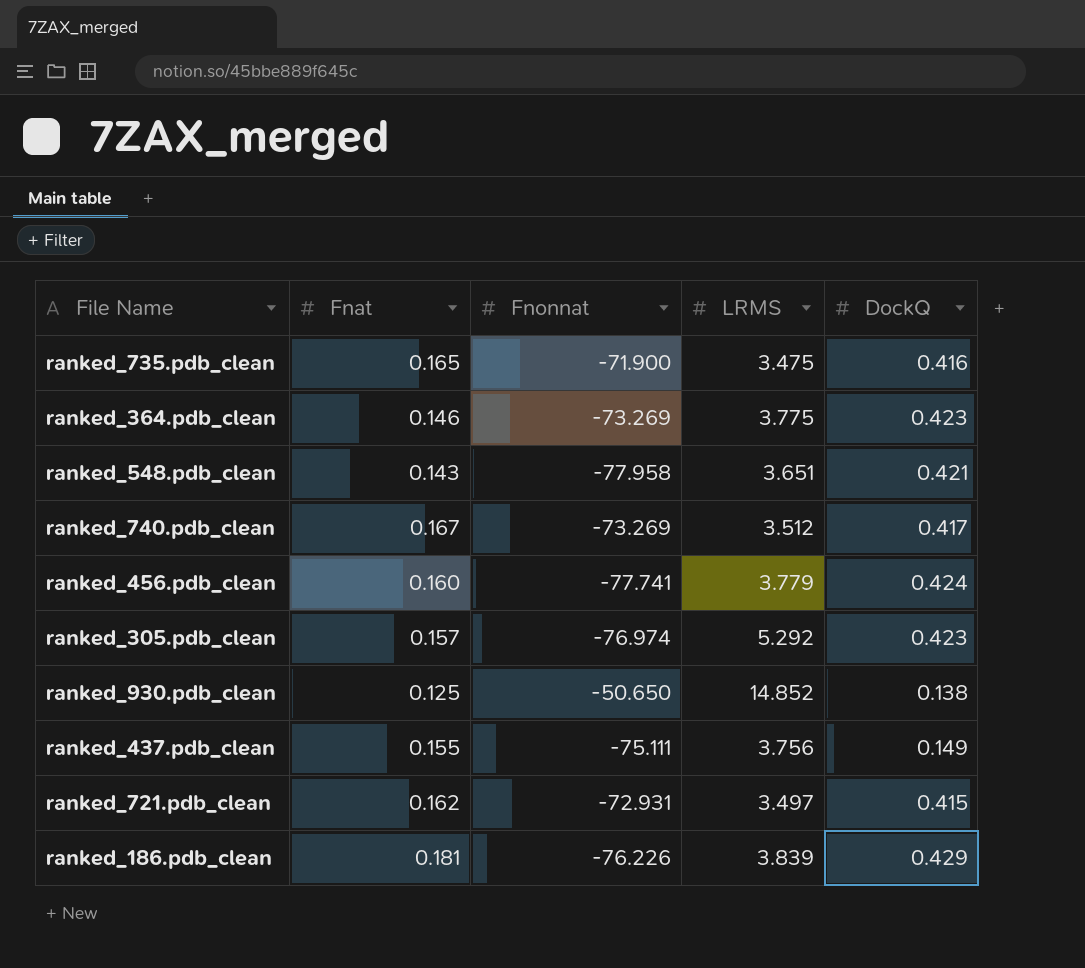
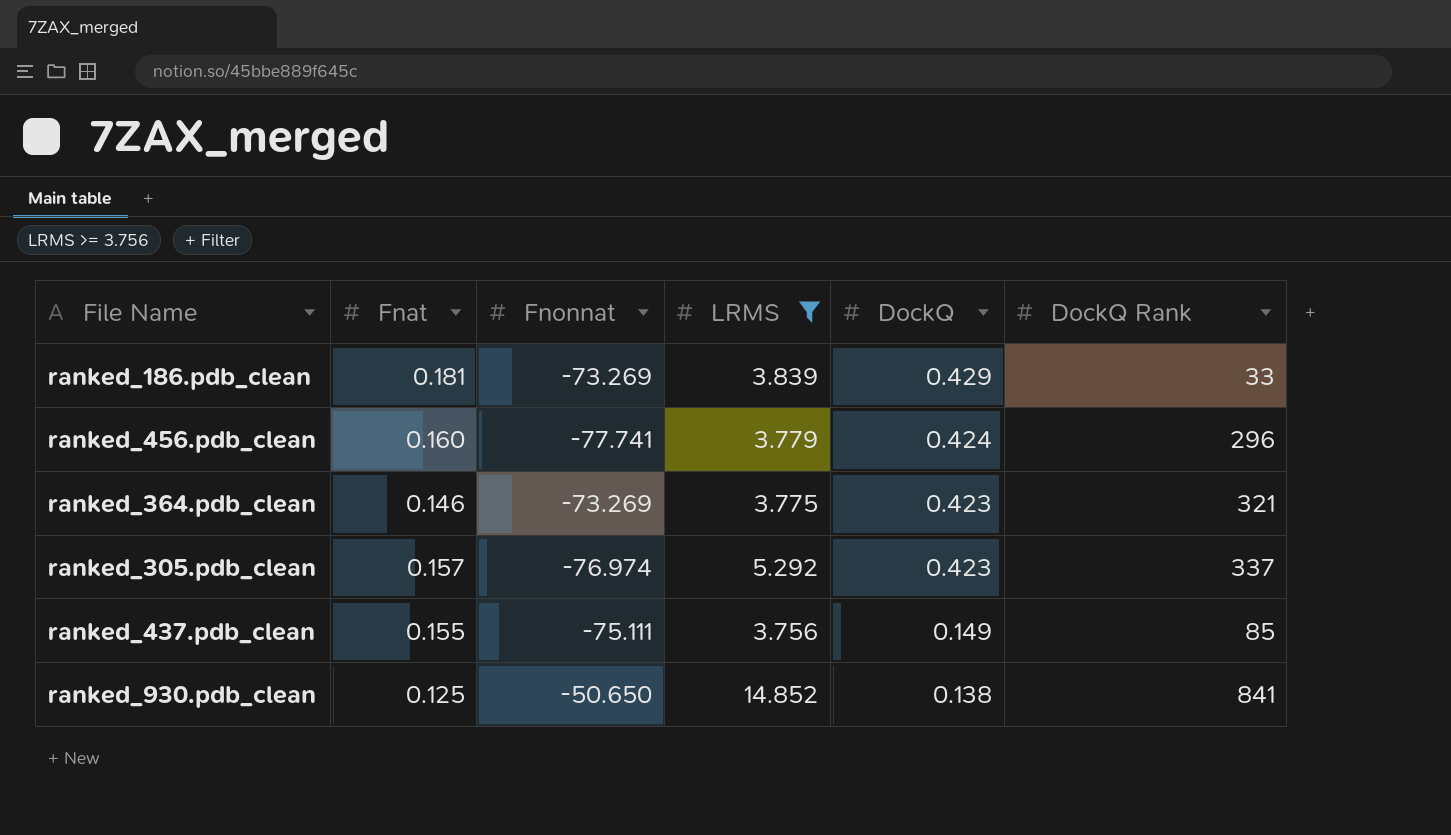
filter: none -> LRMS >= 3.756
row order: none -> DockQ descending
column DockQ Rank | position: none -> 6
ranked_186.pdb_clean | Fnonnat: -76.226 -> -73.269

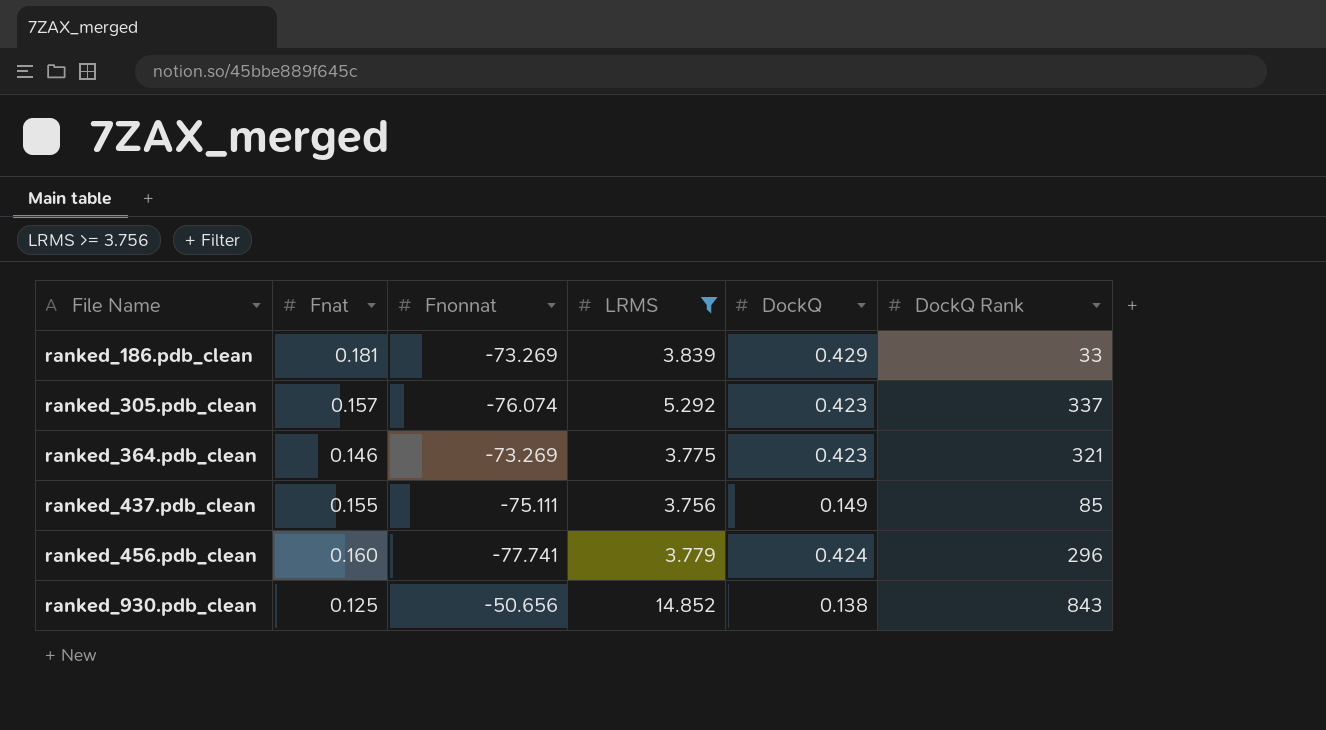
row order: DockQ descending -> File Name ascending
ranked_305.pdb_clean | Fnonnat: -76.974 -> -76.074
ranked_930.pdb_clean | Fnonnat: -50.650 -> -50.656
ranked_930.pdb_clean | DockQ Rank: 841 -> 843

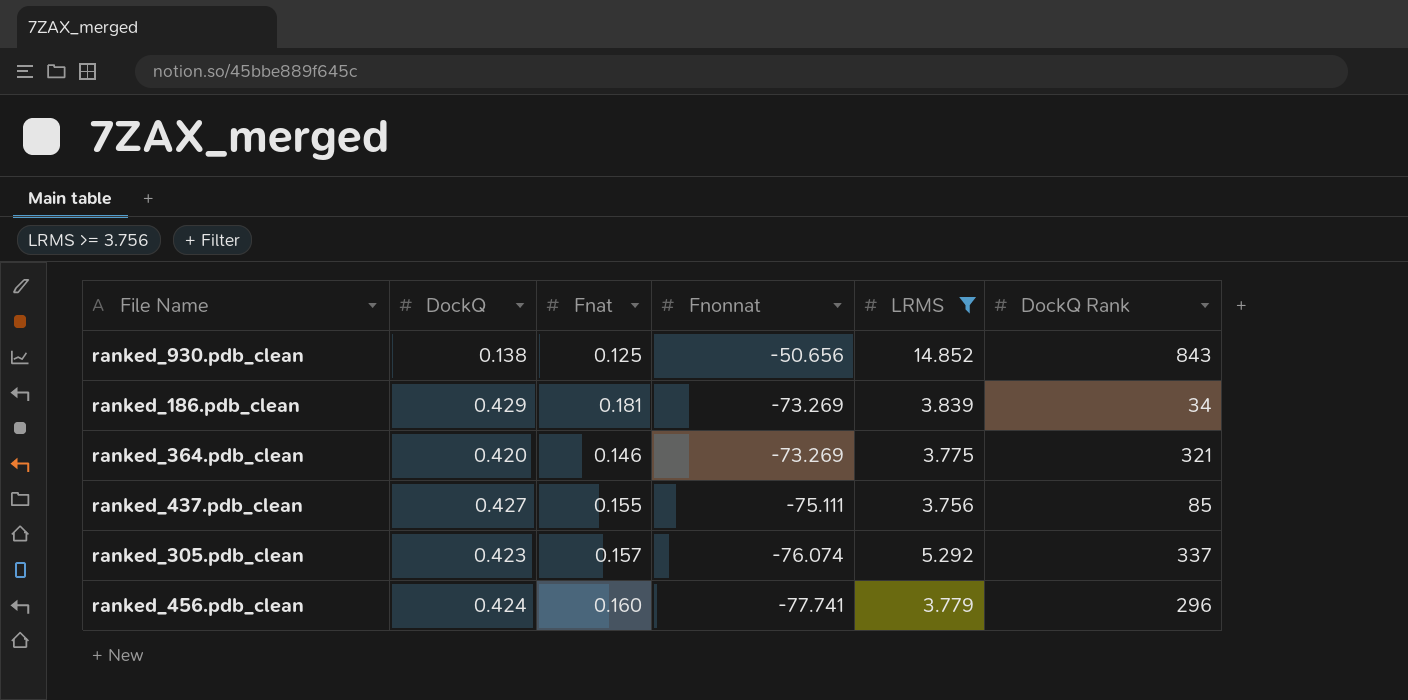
row order: File Name ascending -> Fnonnat descending
column DockQ | position: 5 -> 2
ranked_186.pdb_clean | DockQ Rank: 33 -> 34
ranked_364.pdb_clean | DockQ: 0.423 -> 0.420
ranked_437.pdb_clean | DockQ: 0.149 -> 0.427

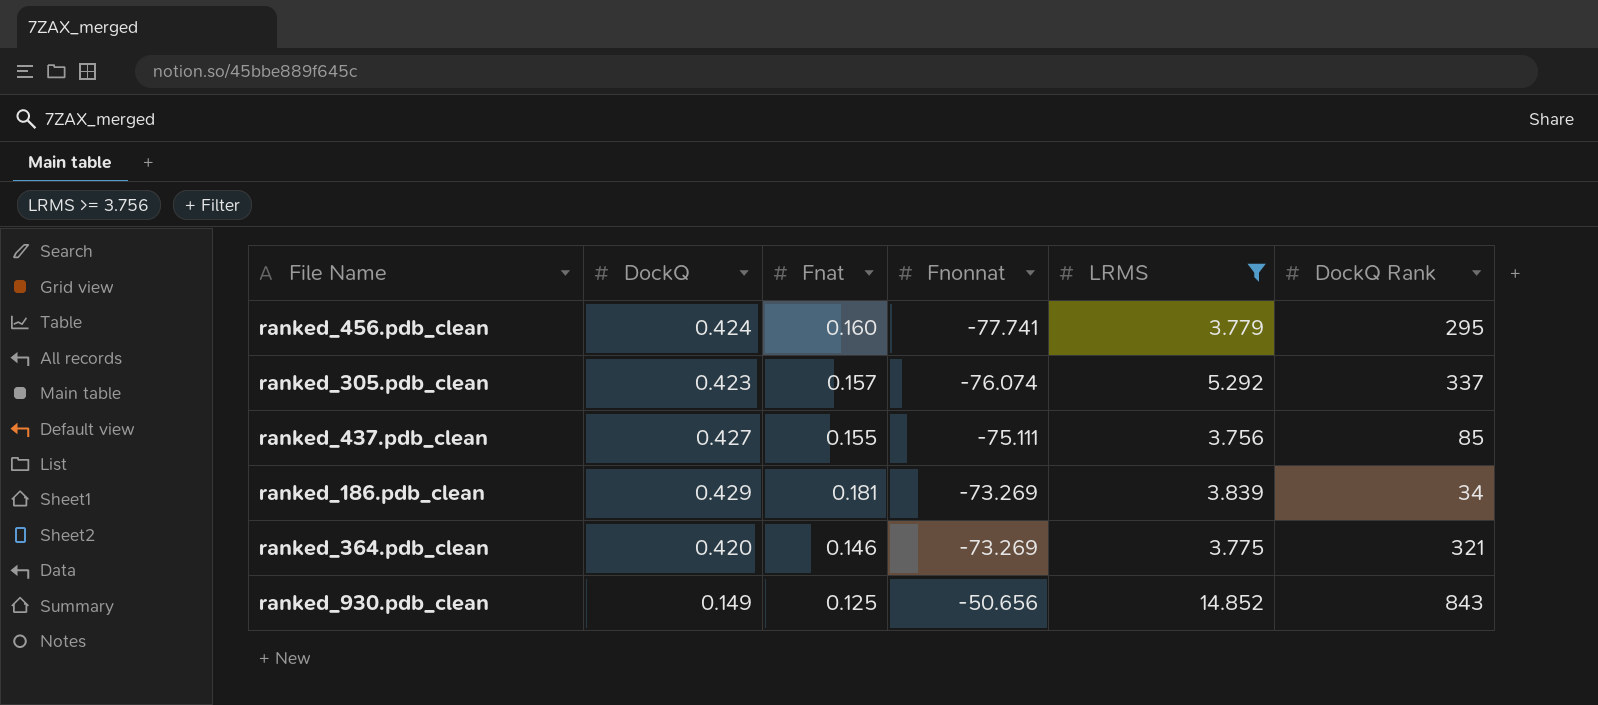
row order: Fnonnat descending -> Fnonnat ascending
ranked_456.pdb_clean | DockQ Rank: 296 -> 295
ranked_930.pdb_clean | DockQ: 0.138 -> 0.149

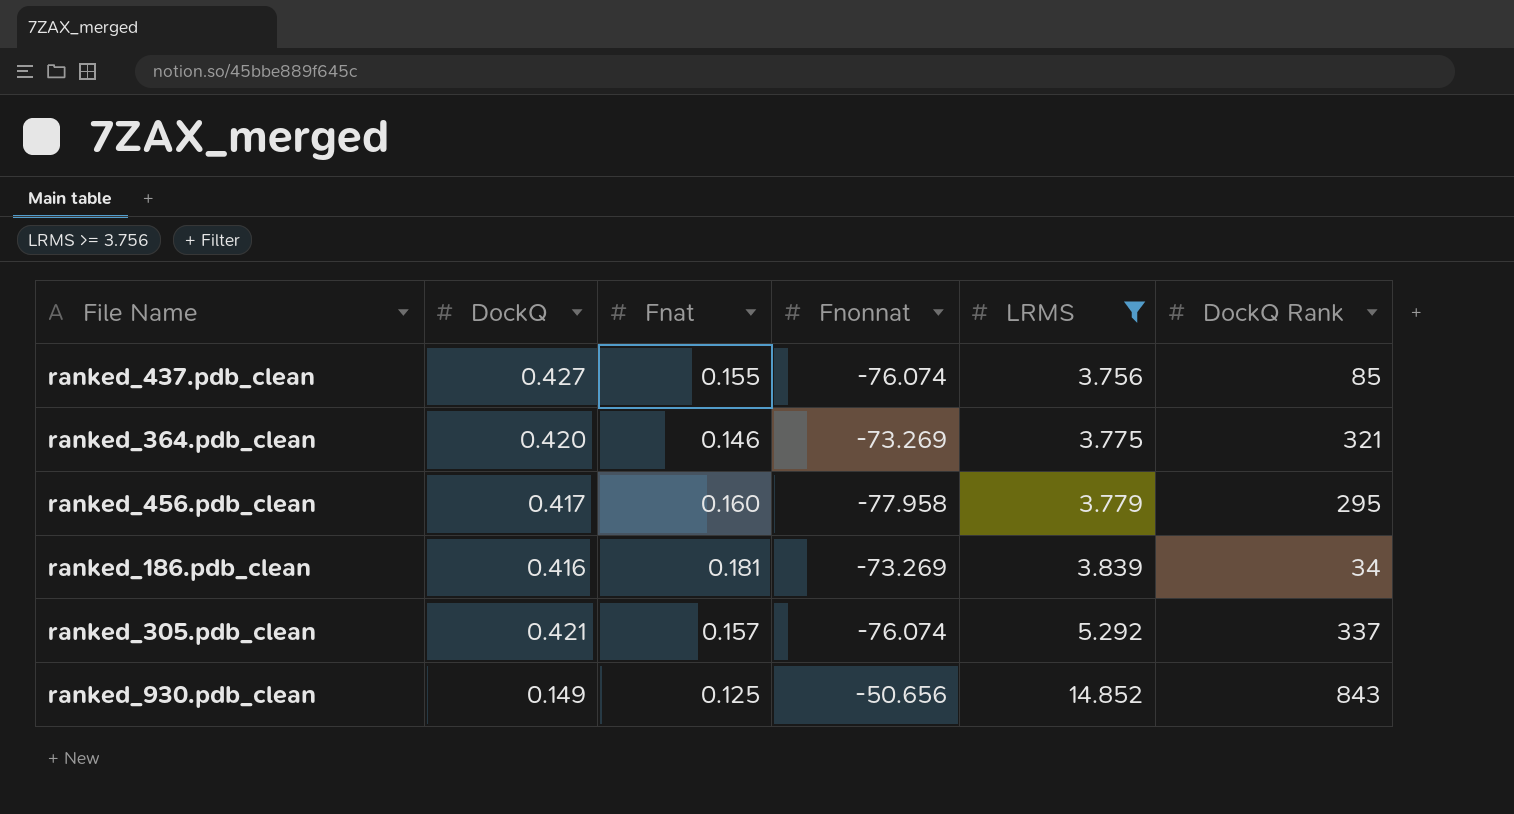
row order: Fnonnat ascending -> LRMS ascending
ranked_437.pdb_clean | Fnonnat: -75.111 -> -76.074
ranked_456.pdb_clean | DockQ: 0.424 -> 0.417
ranked_456.pdb_clean | Fnonnat: -77.741 -> -77.958
ranked_186.pdb_clean | DockQ: 0.429 -> 0.416
ranked_305.pdb_clean | DockQ: 0.423 -> 0.421

